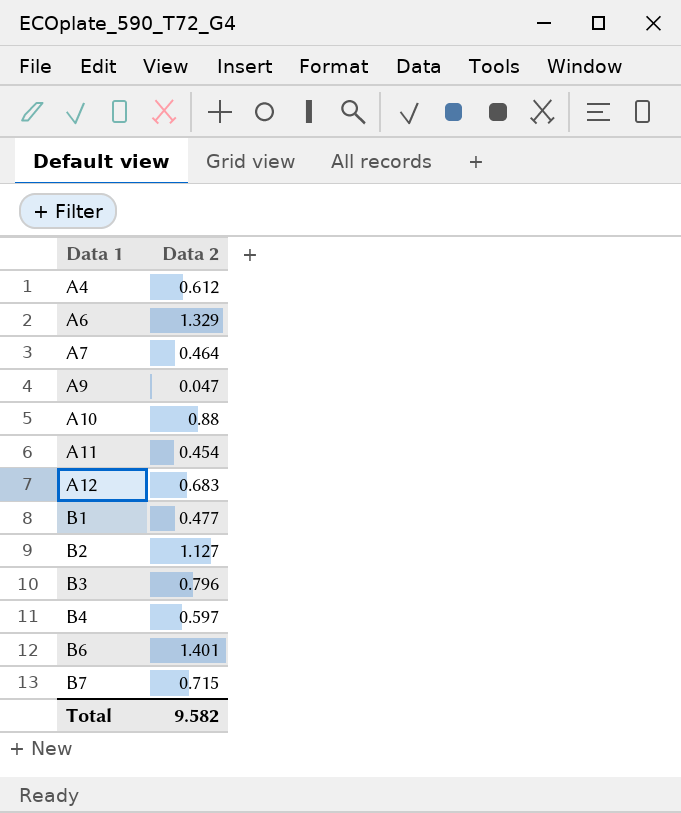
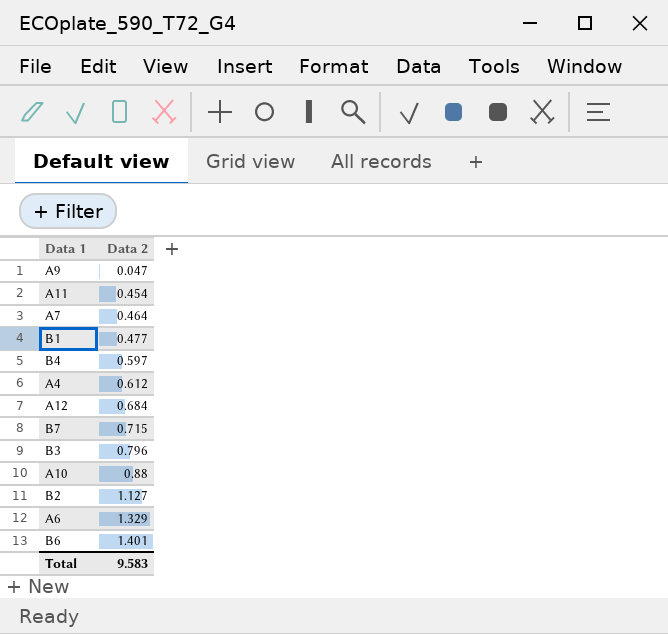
row order: Data 1 ascending -> Data 2 ascending
A12 | Data 2: 0.683 -> 0.684
Total | Data 2: 9.582 -> 9.583

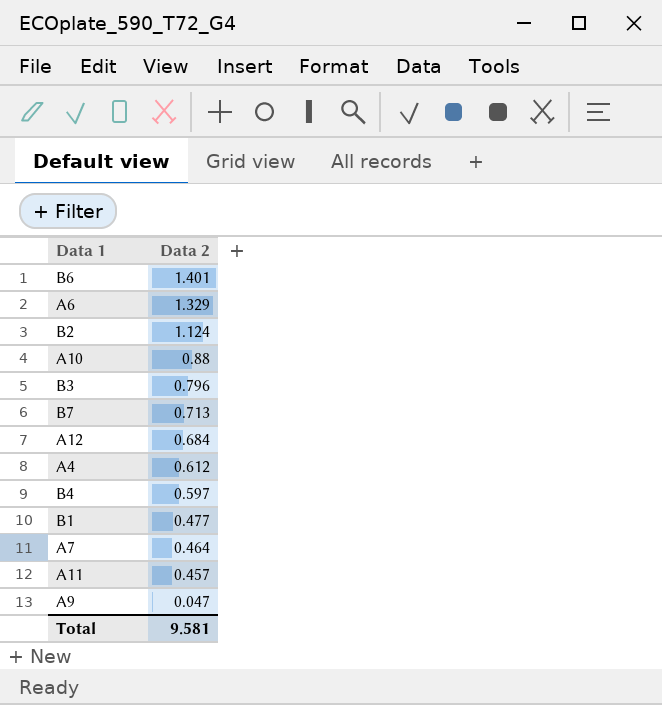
row order: Data 2 ascending -> Data 2 descending
B2 | Data 2: 1.127 -> 1.124
B7 | Data 2: 0.715 -> 0.713
A11 | Data 2: 0.454 -> 0.457
Total | Data 2: 9.583 -> 9.581

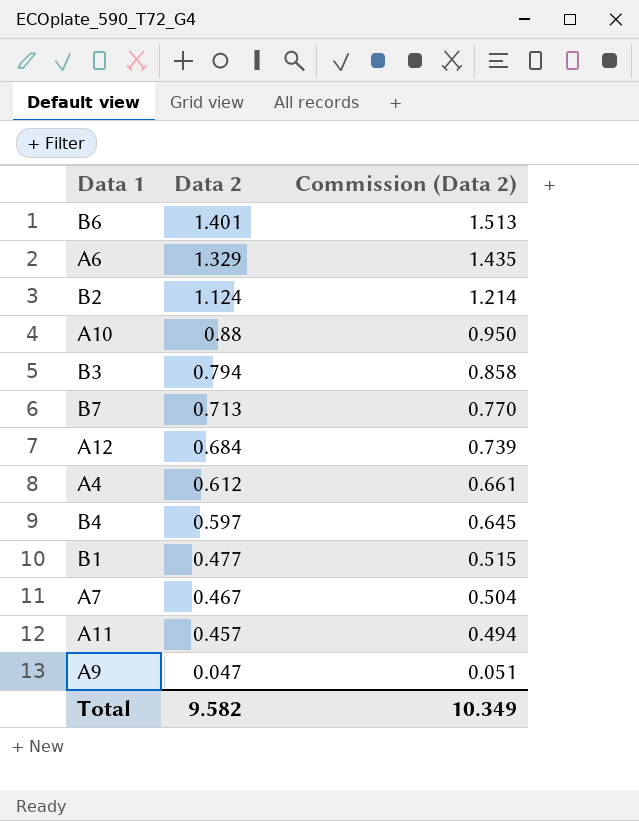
column Commission (Data 2) | formula: none -> [Data 2] * 1.08
B3 | Data 2: 0.796 -> 0.794
A7 | Data 2: 0.464 -> 0.467
Total | Data 2: 9.581 -> 9.582

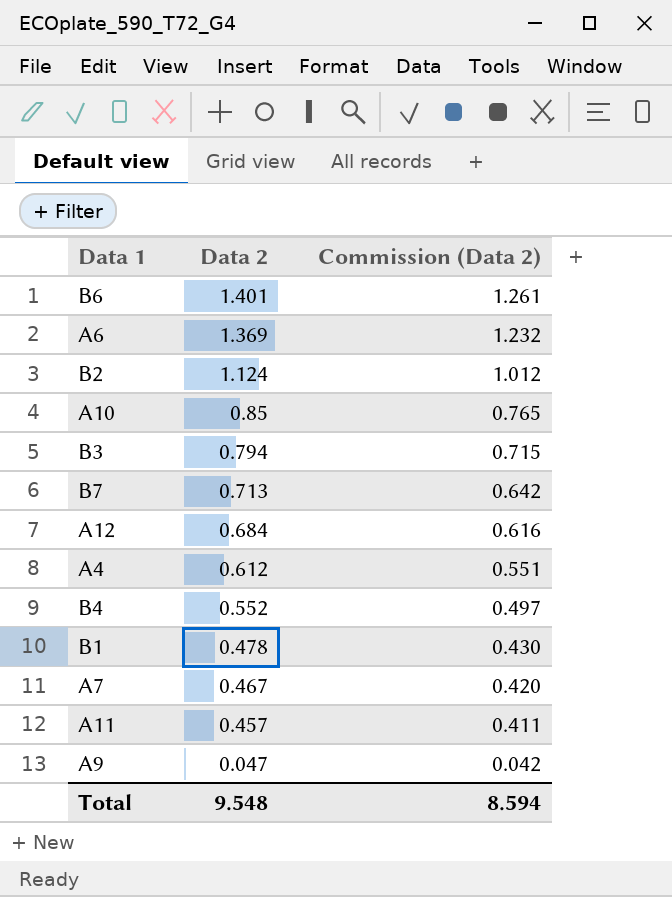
column Commission (Data 2) | formula: [Data 2] * 1.08 -> [Data 2] * 0.9
A6 | Data 2: 1.329 -> 1.369
A10 | Data 2: 0.88 -> 0.85
B4 | Data 2: 0.597 -> 0.552
B1 | Data 2: 0.477 -> 0.478
Total | Data 2: 9.582 -> 9.548
Total | Commission (Data 2): 10.349 -> 8.594

